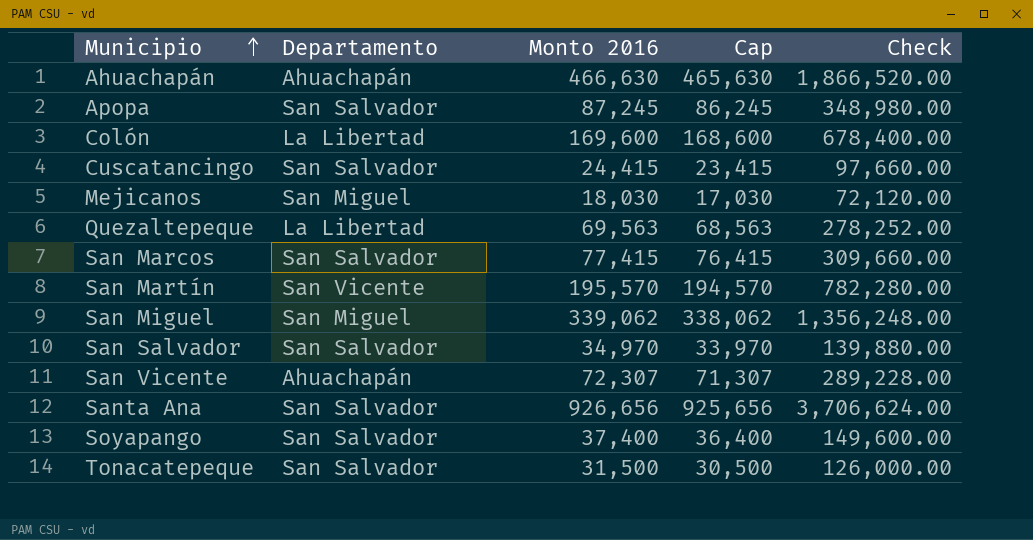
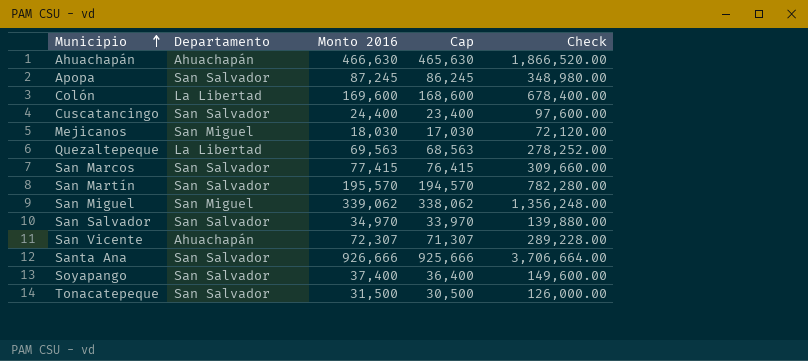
Cuscatancingo | Monto 2016: 24,415 -> 24,400
Cuscatancingo | Cap: 23,415 -> 23,400
Cuscatancingo | Check: 97,660.00 -> 97,600.00
San Martín | Departamento: San Vicente -> San Salvador
Santa Ana | Monto 2016: 926,656 -> 926,666
Santa Ana | Cap: 925,656 -> 925,666
Santa Ana | Check: 3,706,624.00 -> 3,706,664.00

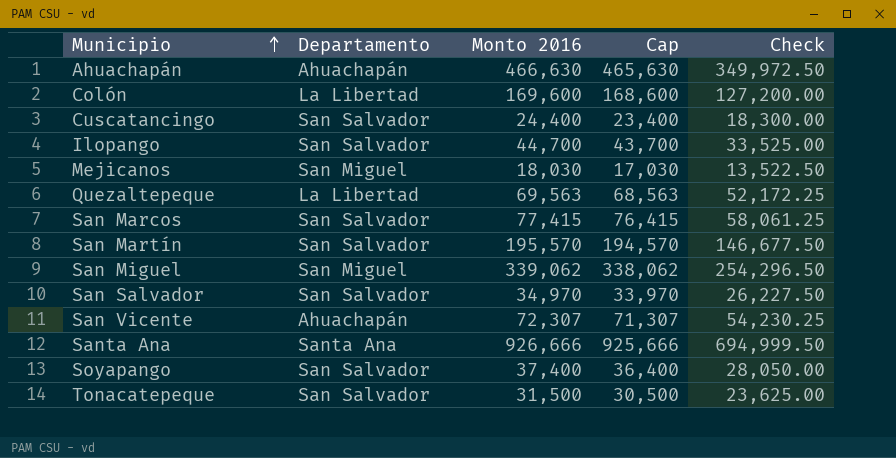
column Check | formula: [Monto 2016] * 4 -> [Monto 2016] * 0.75
row Apopa: San Salvador | 87,245 | 86,245 | 348,980.00 -> none
row Ilopango: none -> San Salvador | 44,700 | 43,700 | 33,525.00
Santa Ana | Departamento: San Salvador -> Santa Ana

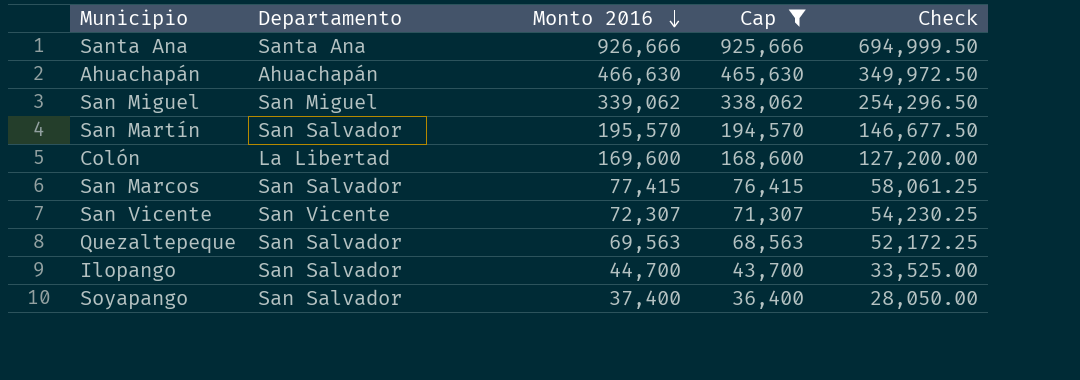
filter: none -> Cap >= 36,400
row order: Municipio ascending -> Monto 2016 descending
San Vicente | Departamento: Ahuachapán -> San Vicente
Quezaltepeque | Departamento: La Libertad -> San Salvador

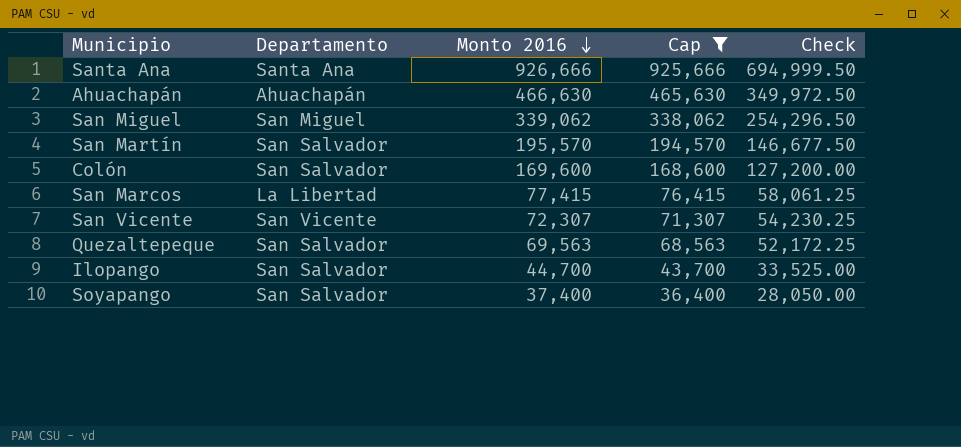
Colón | Departamento: La Libertad -> San Salvador
San Marcos | Departamento: San Salvador -> La Libertad

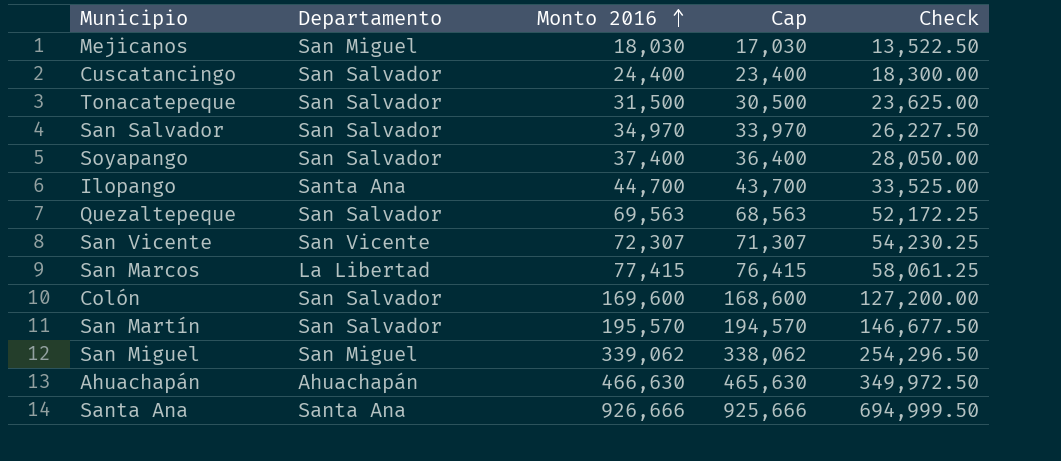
filter: Cap >= 36,400 -> none
row order: Monto 2016 descending -> Monto 2016 ascending
Ilopango | Departamento: San Salvador -> Santa Ana

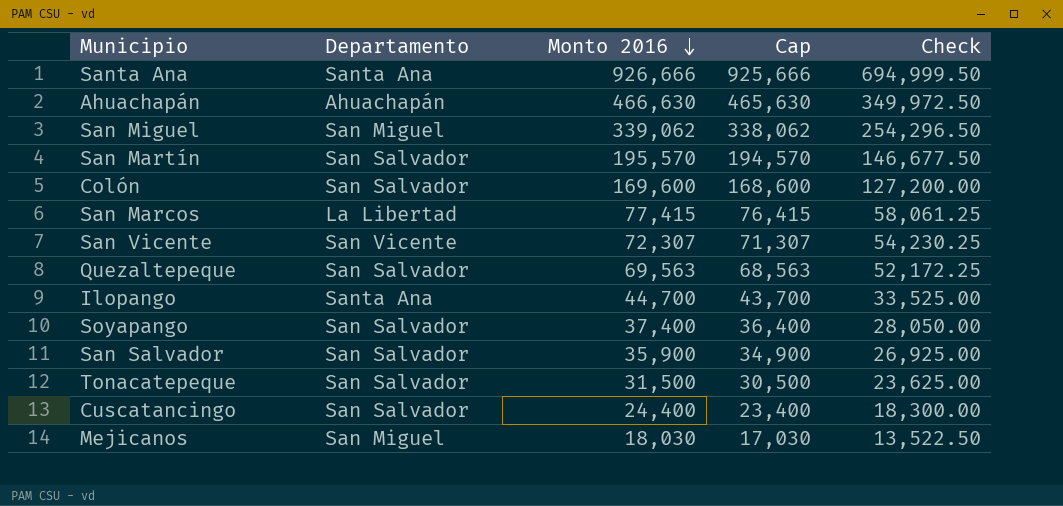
row order: Monto 2016 ascending -> Monto 2016 descending
San Salvador | Monto 2016: 34,970 -> 35,900
San Salvador | Cap: 33,970 -> 34,900
San Salvador | Check: 26,227.50 -> 26,925.00

